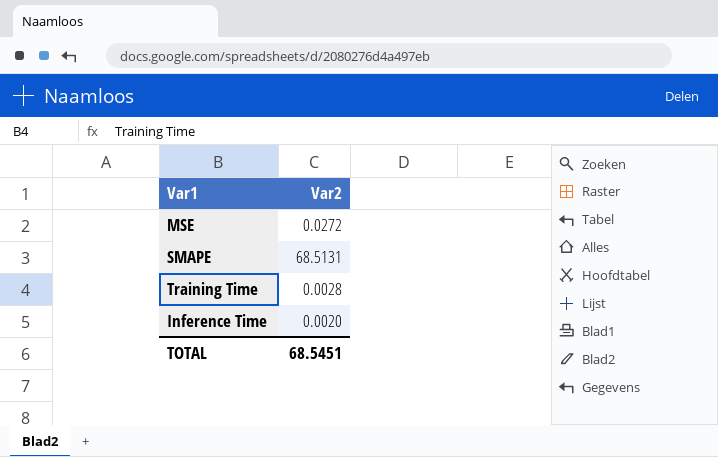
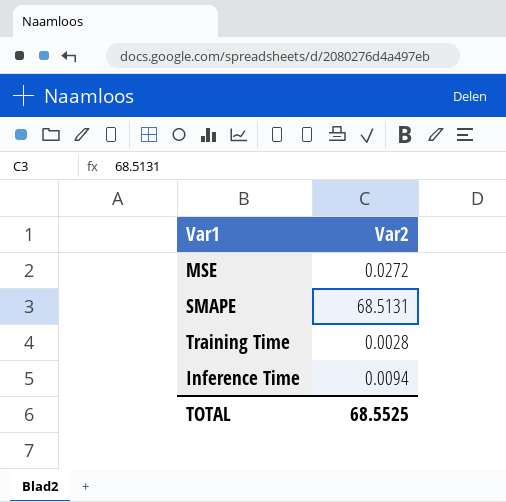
Inference Time | Var2: 0.0020 -> 0.0094
TOTAL | Var2: 68.5451 -> 68.5525

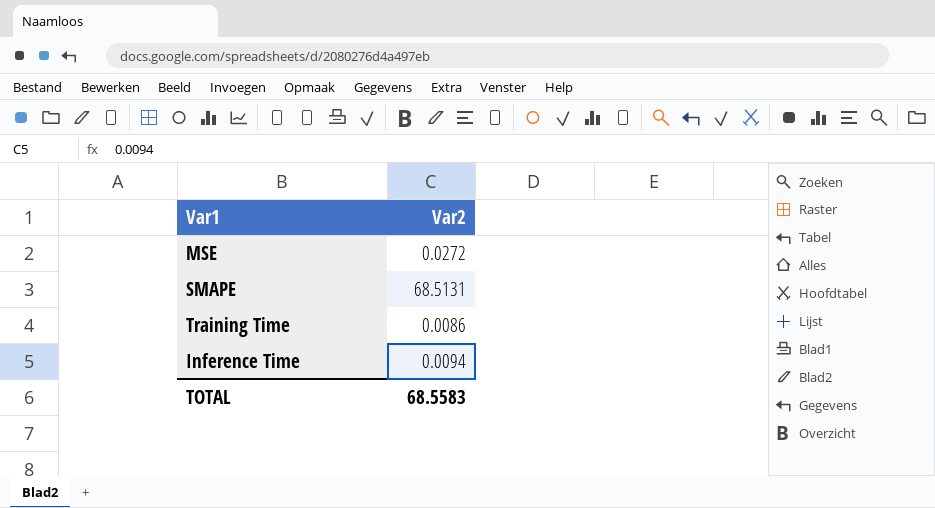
Training Time | Var2: 0.0028 -> 0.0086
TOTAL | Var2: 68.5525 -> 68.5583

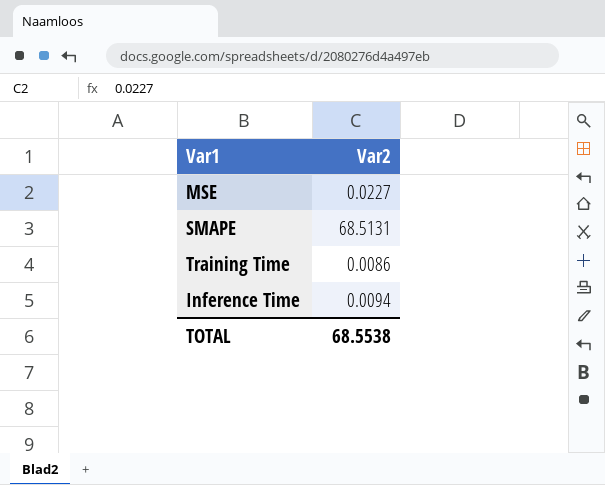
MSE | Var2: 0.0272 -> 0.0227
TOTAL | Var2: 68.5583 -> 68.5538

